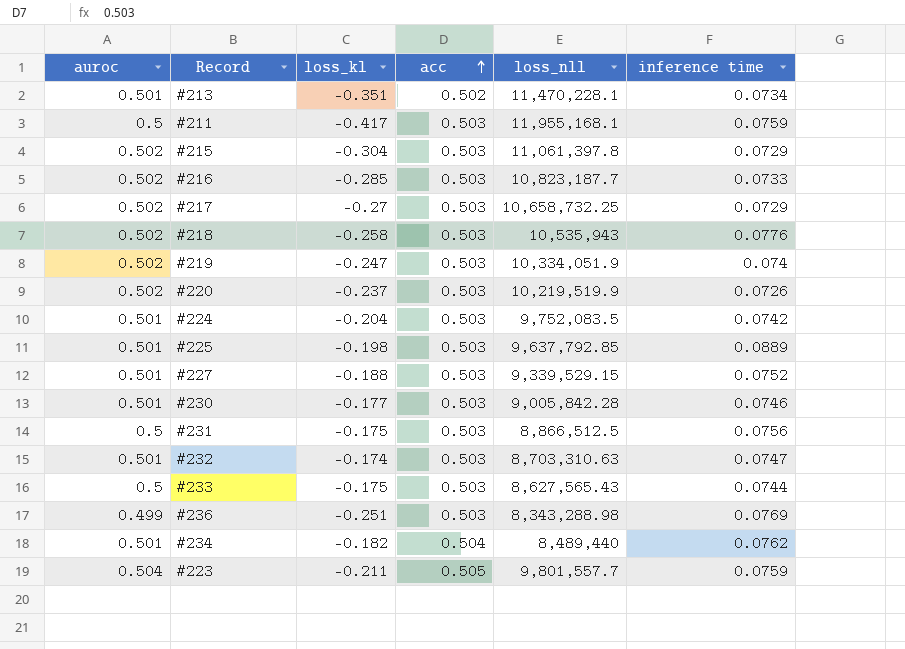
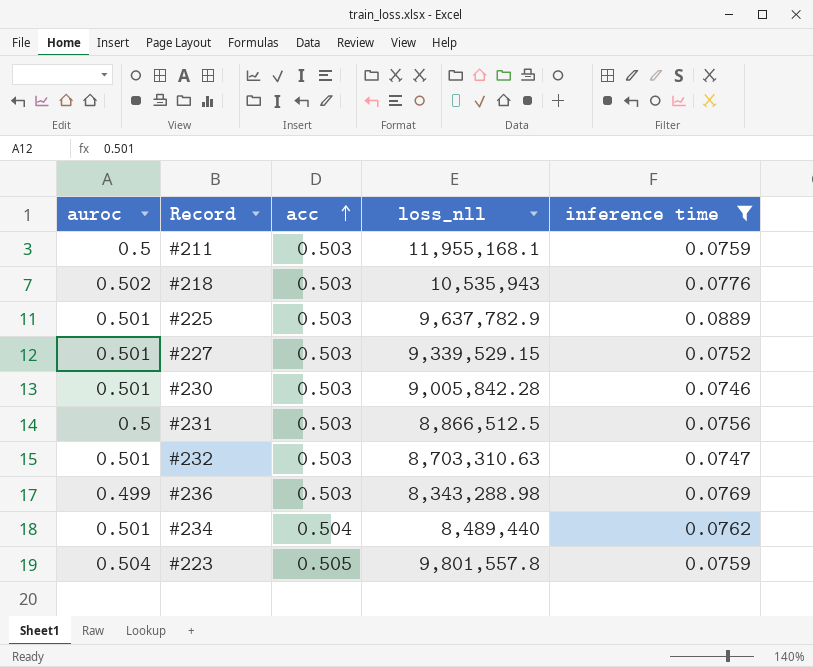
filter: none -> inference time >= 0.0746
column loss_kl | position: 3 -> none
#225 | loss_nll: 9,637,792.85 -> 9,637,782.9
#223 | loss_nll: 9,801,557.7 -> 9,801,557.8

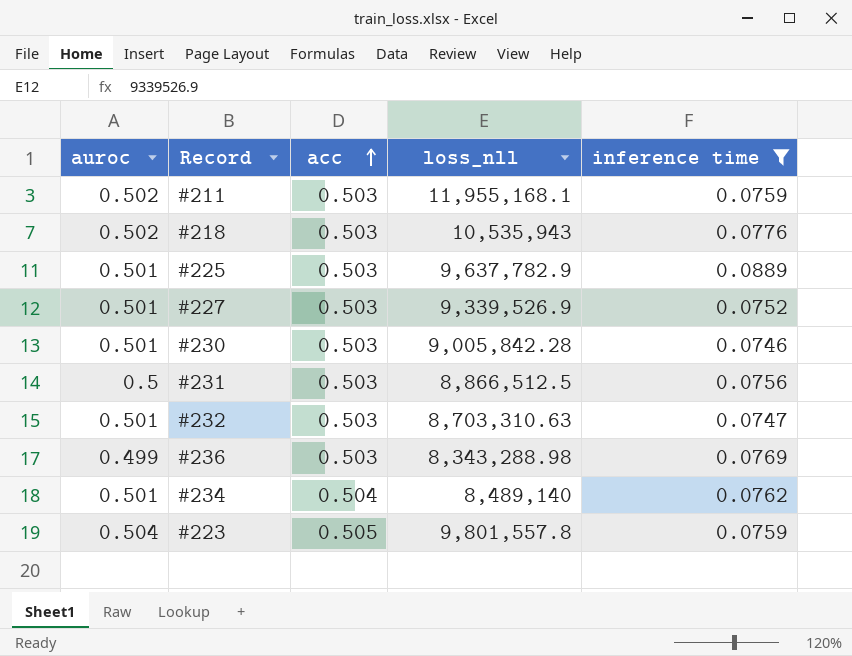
#211 | auroc: 0.5 -> 0.502
#227 | loss_nll: 9,339,529.15 -> 9,339,526.9
#234 | loss_nll: 8,489,440 -> 8,489,140

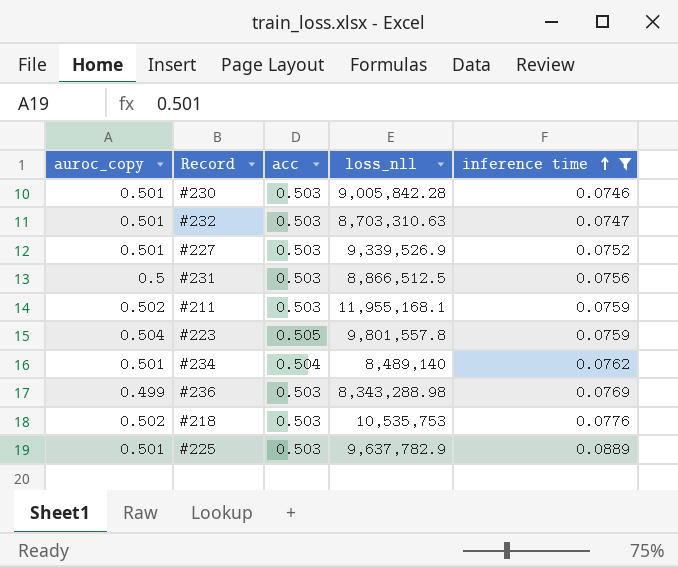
row order: acc ascending -> inference time ascending
column name: auroc -> auroc_copy
#218 | loss_nll: 10,535,943 -> 10,535,753

